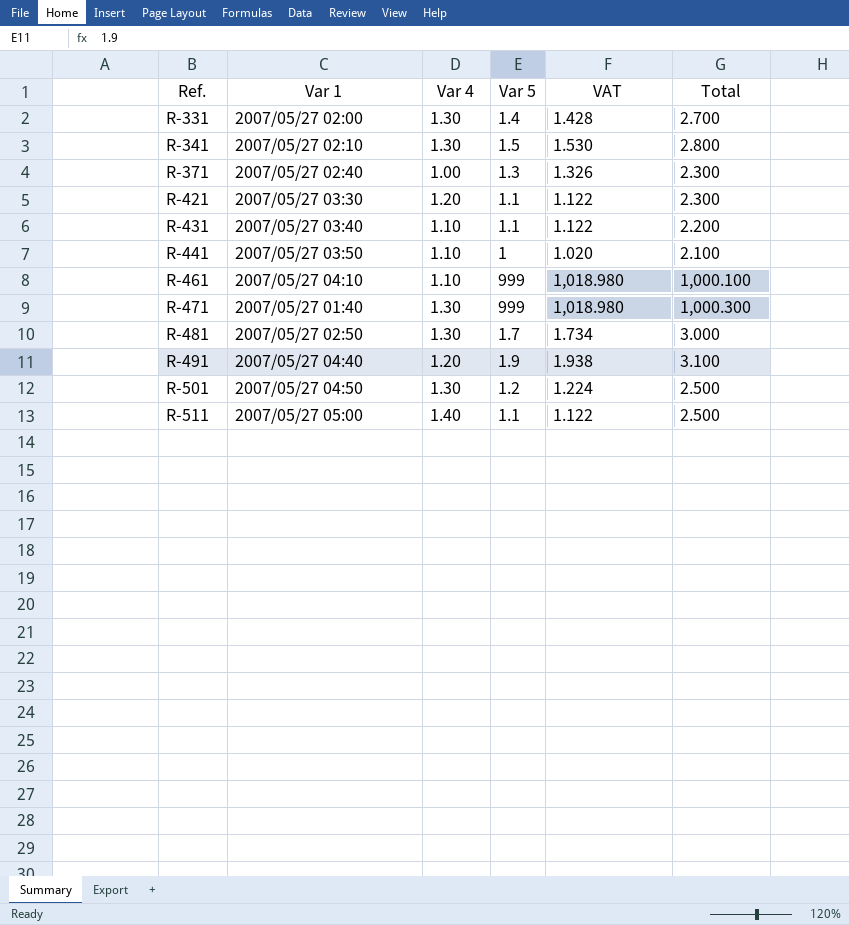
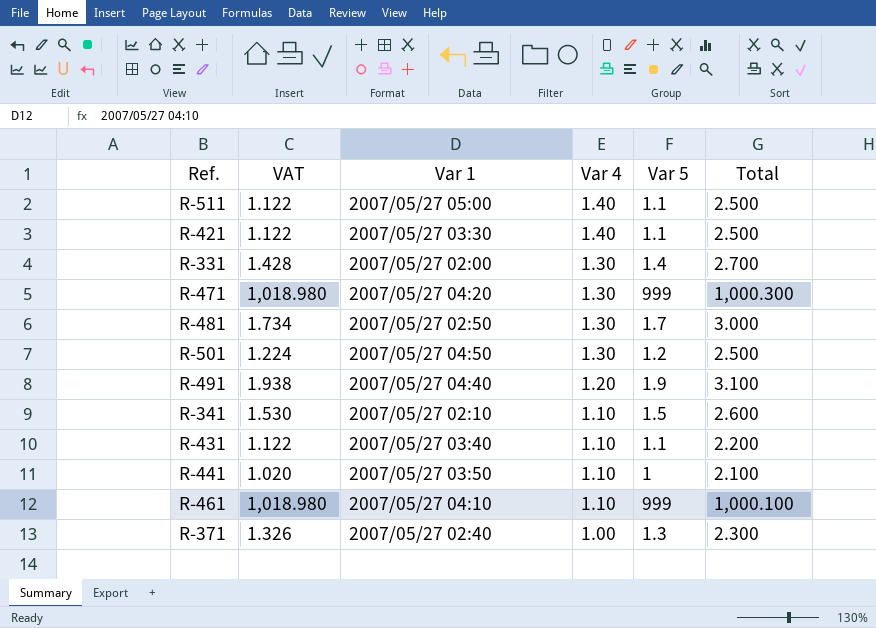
row order: Ref. ascending -> Var 4 descending
column VAT | position: 5 -> 2
R-421 | Var 4: 1.20 -> 1.40
R-421 | Total: 2.300 -> 2.500
R-471 | Var 1: 2007/05/27 01:40 -> 2007/05/27 04:20
R-341 | Var 4: 1.30 -> 1.10
R-341 | Total: 2.800 -> 2.600

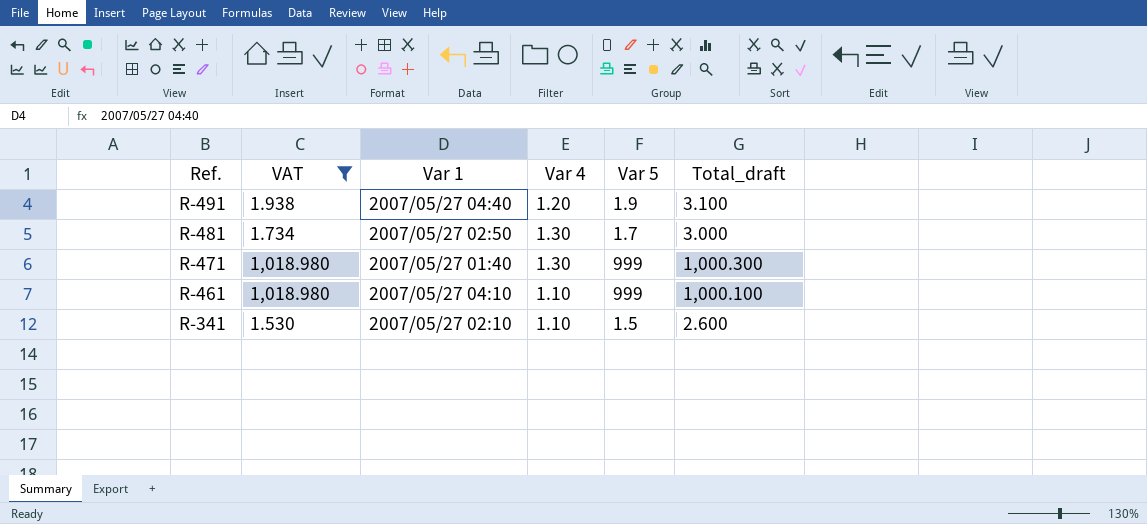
filter: none -> VAT >= 1.530
row order: Var 4 descending -> Ref. descending
column name: Total -> Total_draft
R-471 | Var 1: 2007/05/27 04:20 -> 2007/05/27 01:40

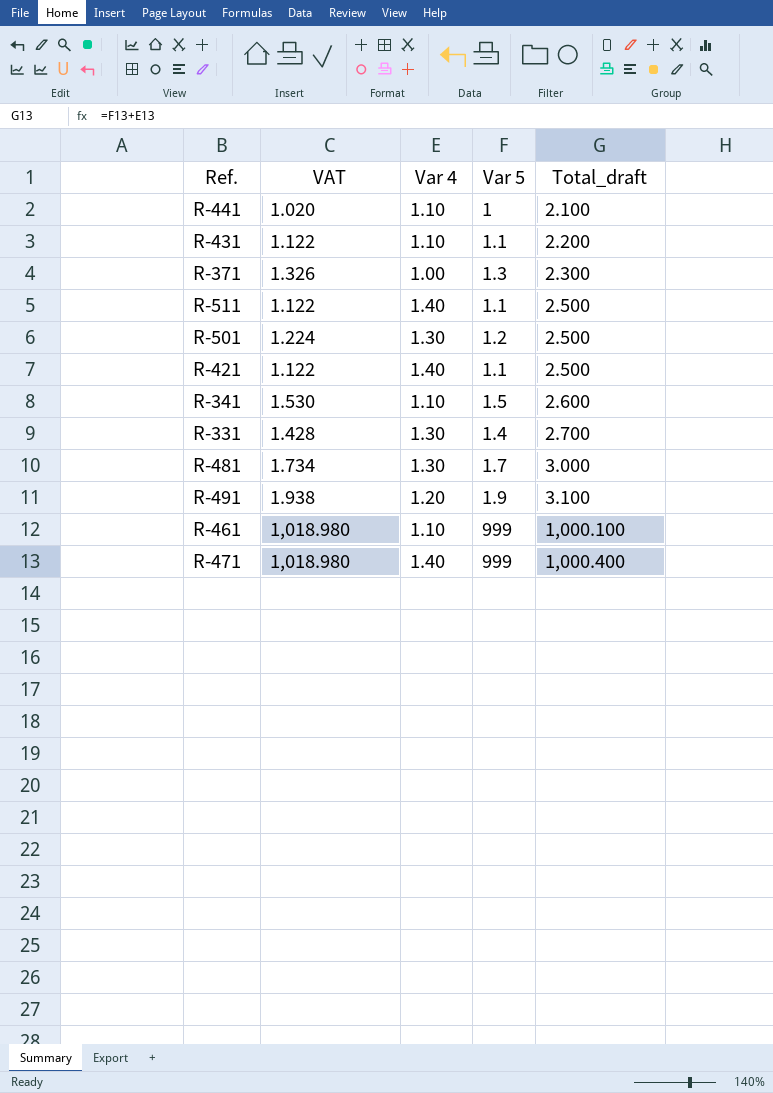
filter: VAT >= 1.530 -> none
row order: Ref. descending -> Total_draft ascending
column Var 1 | position: 3 -> none
R-471 | Var 4: 1.30 -> 1.40
R-471 | Total_draft: 1,000.300 -> 1,000.400

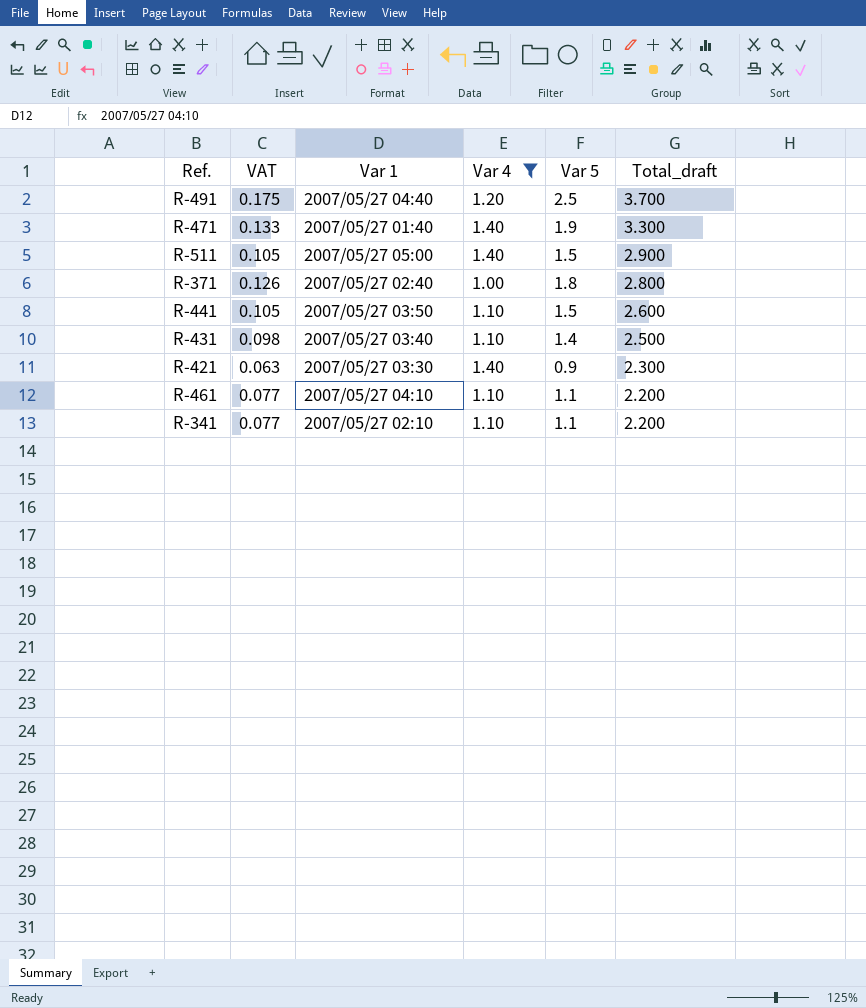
filter: none -> Var 4 != 1.30
row order: Total_draft ascending -> Total_draft descending
column VAT | formula: [Var 5] * 1.02 -> [Var 5] * 0.07
column Var 1 | position: none -> 3
R-491 | Var 5: 1.9 -> 2.5
R-491 | Total_draft: 3.100 -> 3.700
R-471 | Var 5: 999 -> 1.9
R-471 | Total_draft: 1,000.400 -> 3.300
R-511 | Var 5: 1.1 -> 1.5
R-511 | Total_draft: 2.500 -> 2.900
R-371 | Var 5: 1.3 -> 1.8
R-371 | Total_draft: 2.300 -> 2.800
R-441 | Var 5: 1 -> 1.5
R-441 | Total_draft: 2.100 -> 2.600
R-431 | Var 5: 1.1 -> 1.4
R-431 | Total_draft: 2.200 -> 2.500
R-421 | Var 5: 1.1 -> 0.9
R-421 | Total_draft: 2.500 -> 2.300
R-461 | Var 5: 999 -> 1.1
R-461 | Total_draft: 1,000.100 -> 2.200
R-341 | Var 5: 1.5 -> 1.1
R-341 | Total_draft: 2.600 -> 2.200

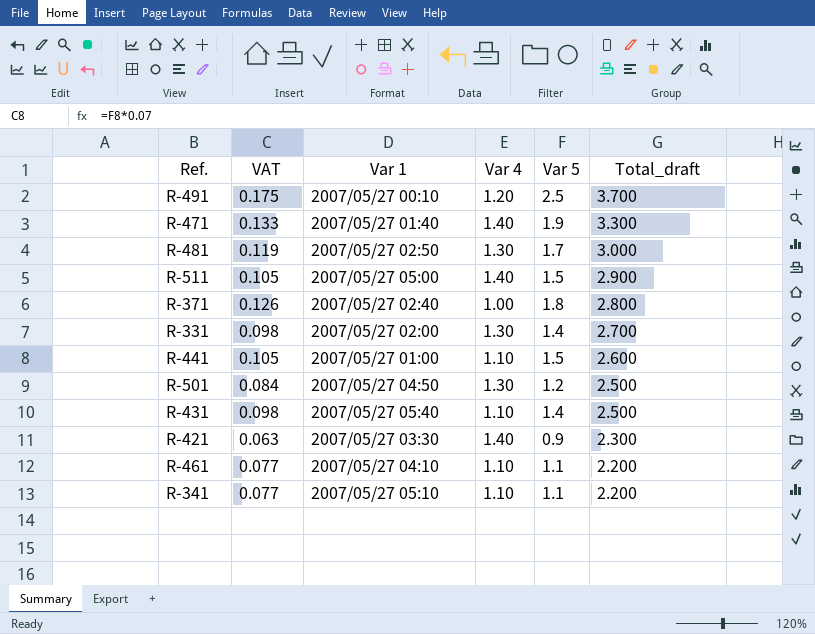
filter: Var 4 != 1.30 -> none
R-491 | Var 1: 2007/05/27 04:40 -> 2007/05/27 00:10
R-441 | Var 1: 2007/05/27 03:50 -> 2007/05/27 01:00
R-431 | Var 1: 2007/05/27 03:40 -> 2007/05/27 05:40
R-341 | Var 1: 2007/05/27 02:10 -> 2007/05/27 05:10

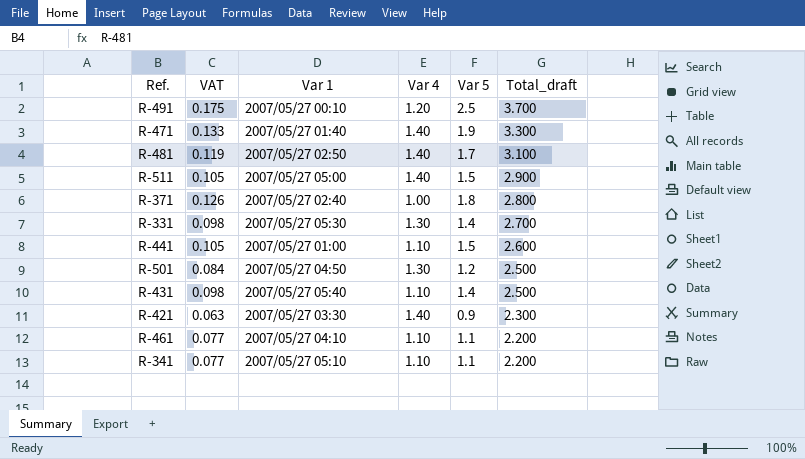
R-481 | Var 4: 1.30 -> 1.40
R-481 | Total_draft: 3.000 -> 3.100
R-331 | Var 1: 2007/05/27 02:00 -> 2007/05/27 05:30

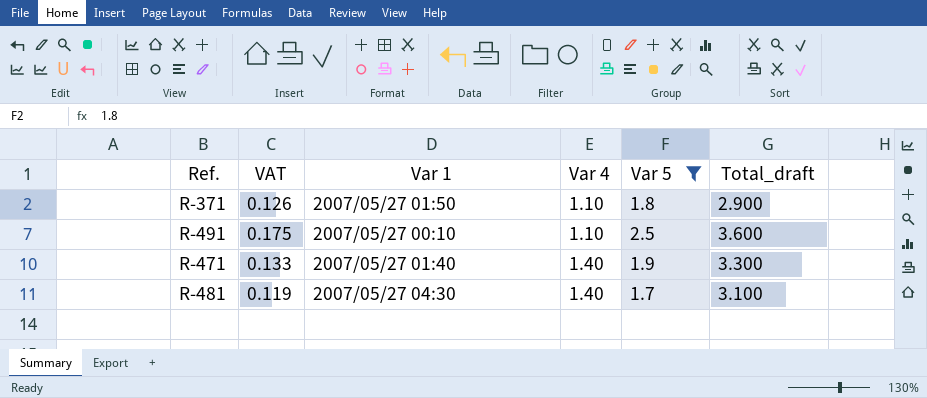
filter: none -> Var 5 >= 1.7
row order: Total_draft descending -> Var 4 ascending
R-371 | Var 1: 2007/05/27 02:40 -> 2007/05/27 01:50
R-371 | Var 4: 1.00 -> 1.10
R-371 | Total_draft: 2.800 -> 2.900
R-491 | Var 4: 1.20 -> 1.10
R-491 | Total_draft: 3.700 -> 3.600
R-481 | Var 1: 2007/05/27 02:50 -> 2007/05/27 04:30

